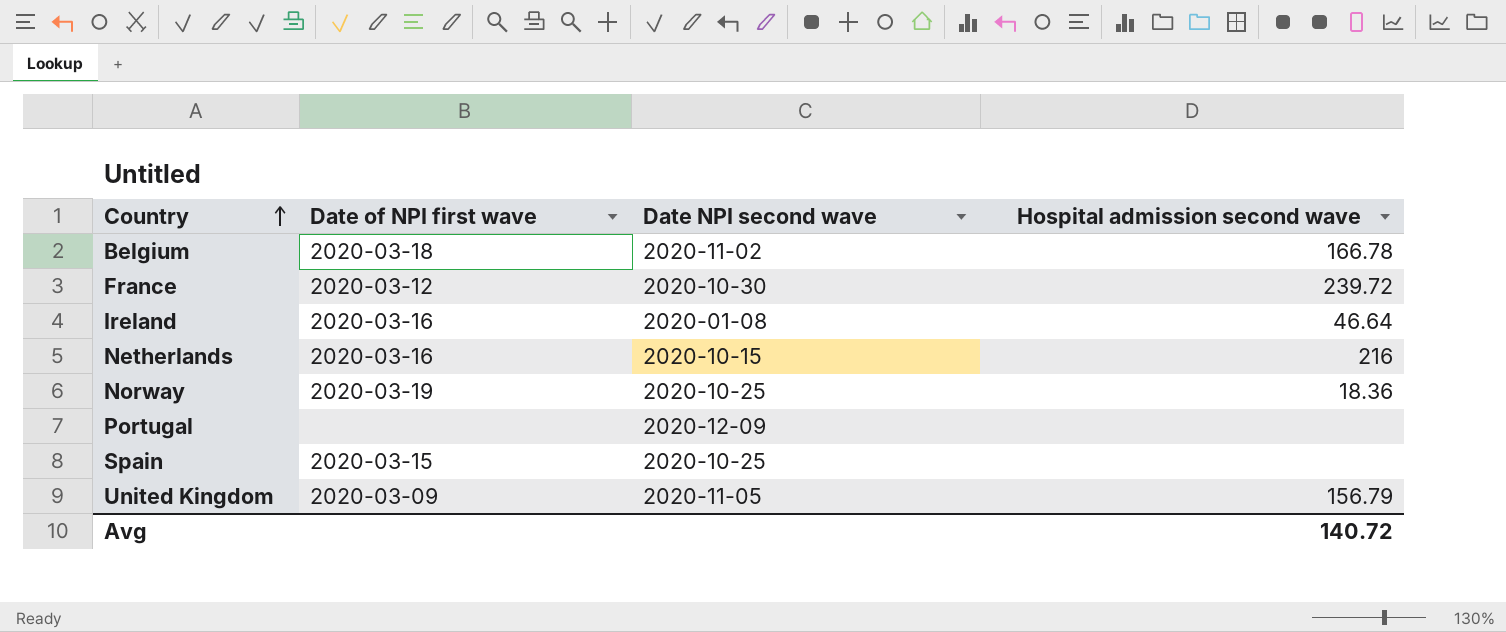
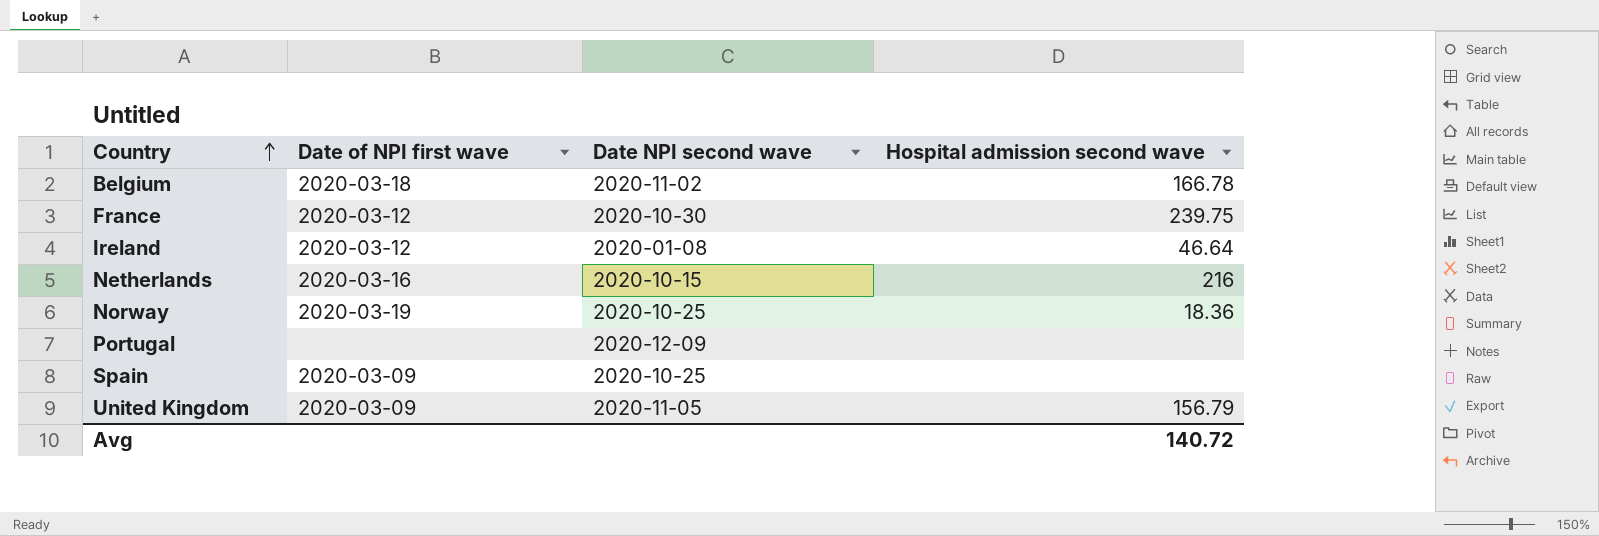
France | Hospital admission second wave: 239.72 -> 239.75
Ireland | Date of NPI first wave: 2020-03-16 -> 2020-03-12
Spain | Date of NPI first wave: 2020-03-15 -> 2020-03-09

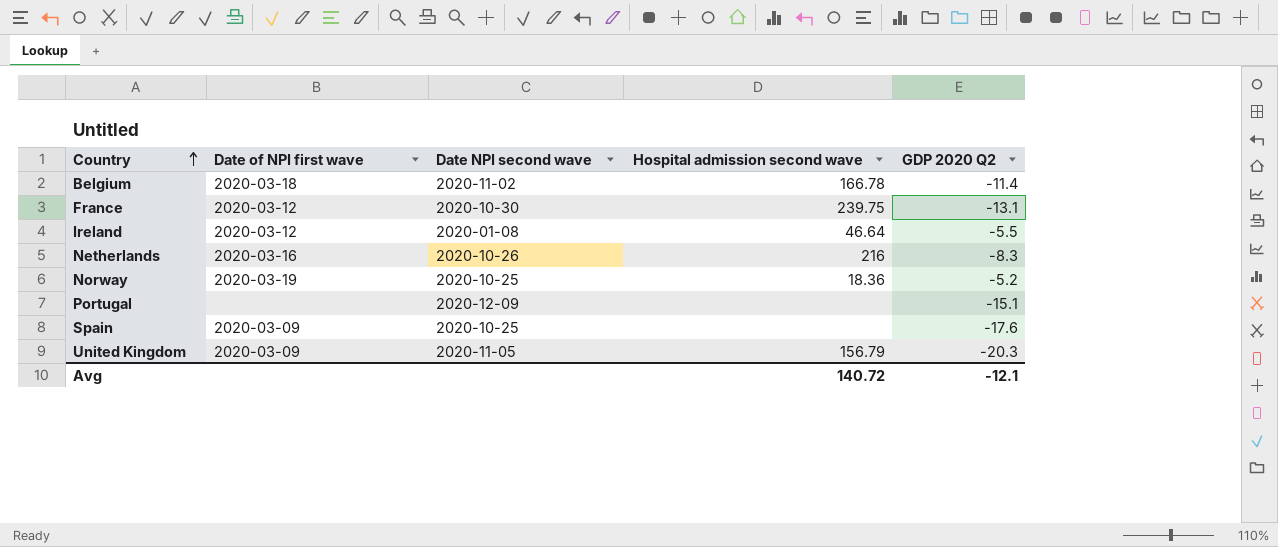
column GDP 2020 Q2 | position: none -> 5
Netherlands | Date NPI second wave: 2020-10-15 -> 2020-10-26

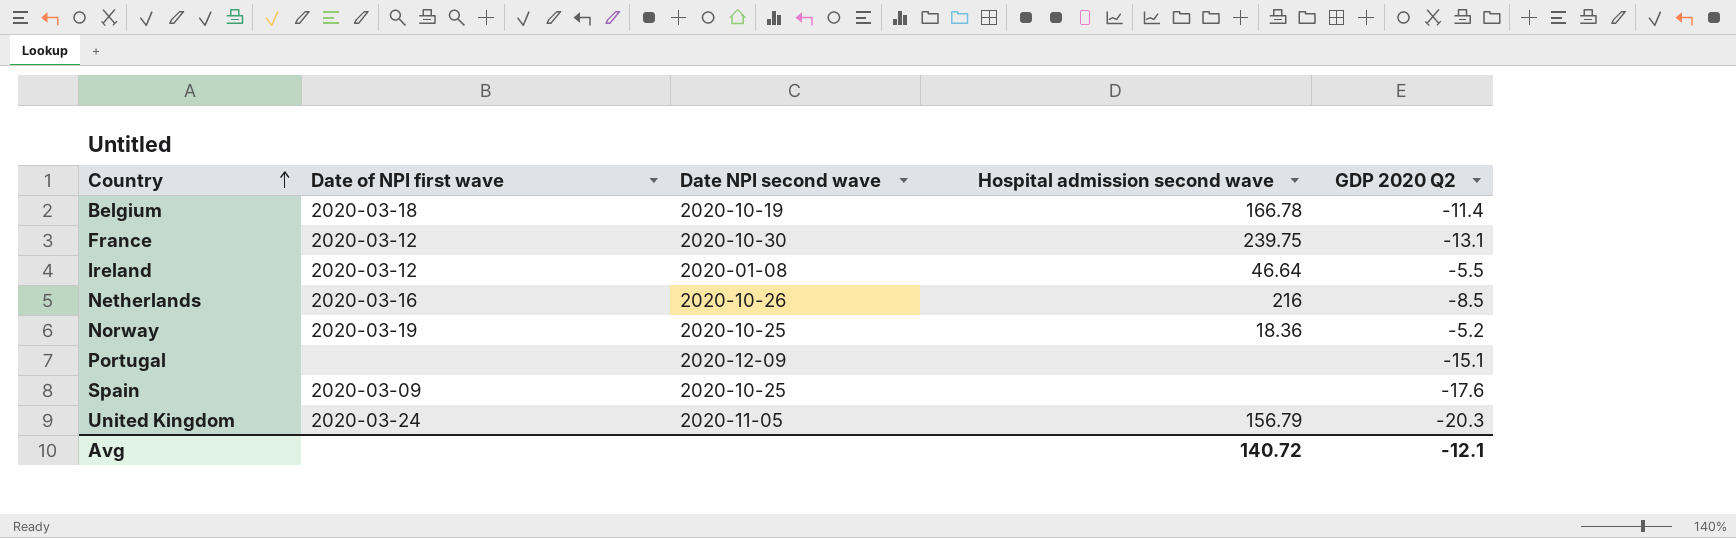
Belgium | Date NPI second wave: 2020-11-02 -> 2020-10-19
Netherlands | GDP 2020 Q2: -8.3 -> -8.5
United Kingdom | Date of NPI first wave: 2020-03-09 -> 2020-03-24

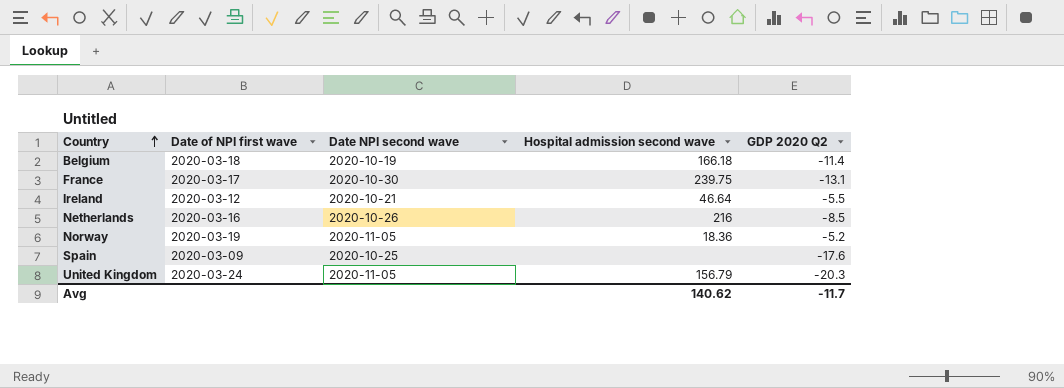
row Portugal: none | 2020-12-09 | none | -15.1 -> none
Belgium | Hospital admission second wave: 166.78 -> 166.18
France | Date of NPI first wave: 2020-03-12 -> 2020-03-17
Ireland | Date NPI second wave: 2020-01-08 -> 2020-10-21
Norway | Date NPI second wave: 2020-10-25 -> 2020-11-05
Avg | Hospital admission second wave: 140.72 -> 140.62
Avg | GDP 2020 Q2: -12.1 -> -11.7

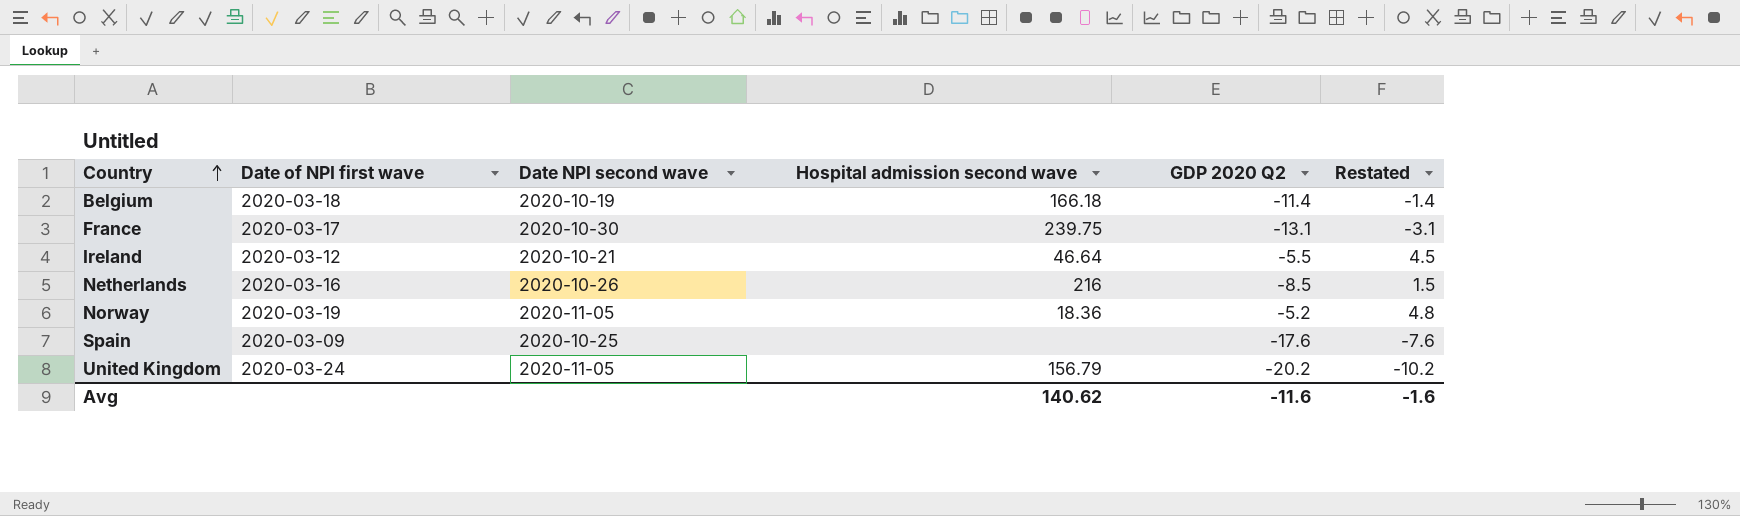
column Restated | formula: none -> [GDP 2020 Q2] + 10
United Kingdom | GDP 2020 Q2: -20.3 -> -20.2
Avg | GDP 2020 Q2: -11.7 -> -11.6

